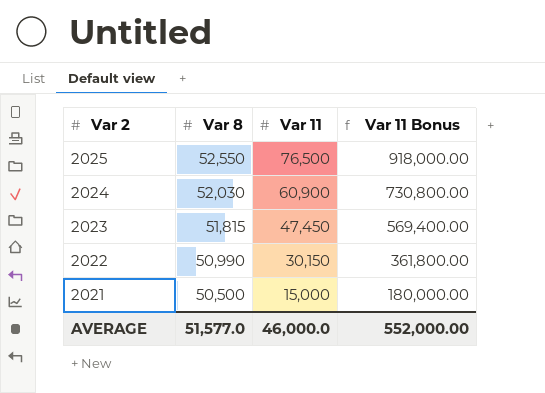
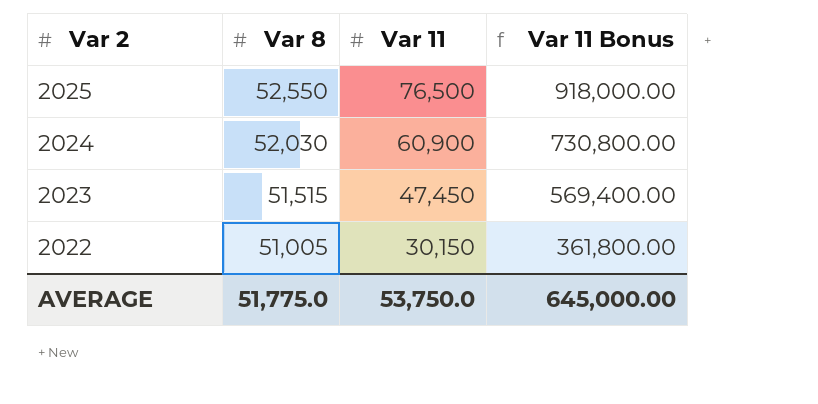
row 2021: 50,500 | 15,000 | 180,000.00 -> none
2023 | Var 8: 51,815 -> 51,515
2022 | Var 8: 50,990 -> 51,005
AVERAGE | Var 8: 51,577.0 -> 51,775.0
AVERAGE | Var 11: 46,000.0 -> 53,750.0
AVERAGE | Var 11 Bonus: 552,000.00 -> 645,000.00

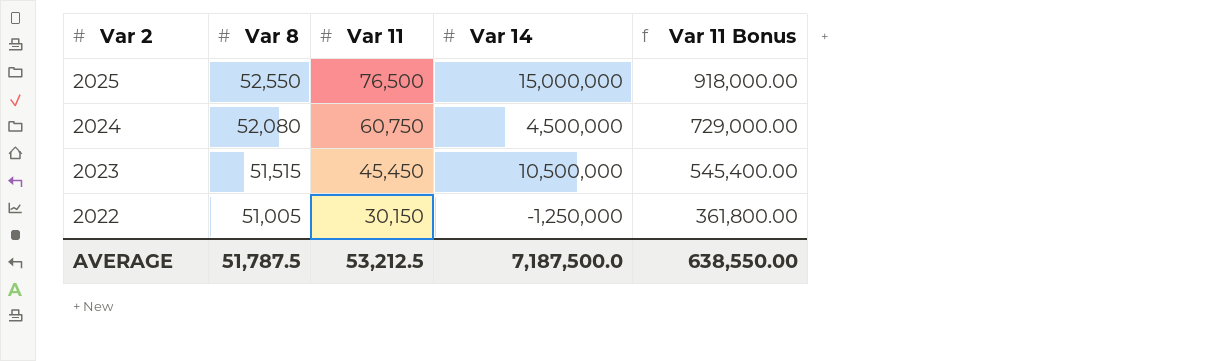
column Var 14 | position: none -> 4
2024 | Var 8: 52,030 -> 52,080
2024 | Var 11: 60,900 -> 60,750
2024 | Var 11 Bonus: 730,800.00 -> 729,000.00
2023 | Var 11: 47,450 -> 45,450
2023 | Var 11 Bonus: 569,400.00 -> 545,400.00
AVERAGE | Var 8: 51,775.0 -> 51,787.5
AVERAGE | Var 11: 53,750.0 -> 53,212.5
AVERAGE | Var 11 Bonus: 645,000.00 -> 638,550.00

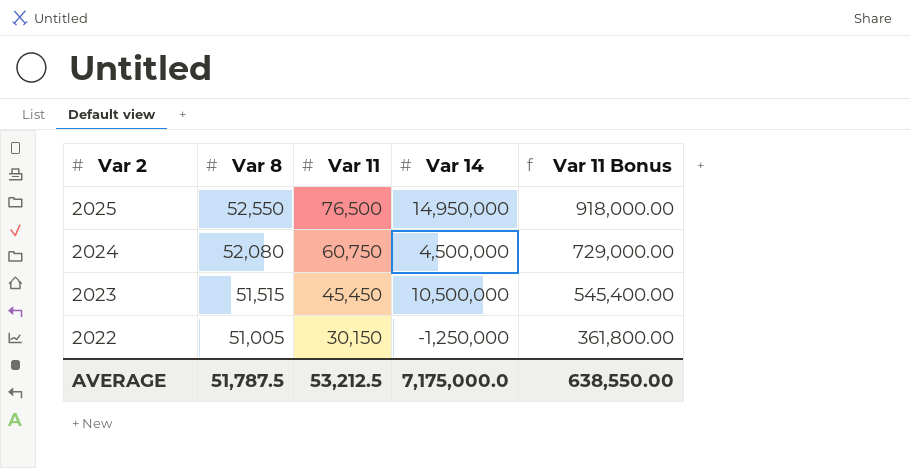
2025 | Var 14: 15,000,000 -> 14,950,000
AVERAGE | Var 14: 7,187,500.0 -> 7,175,000.0

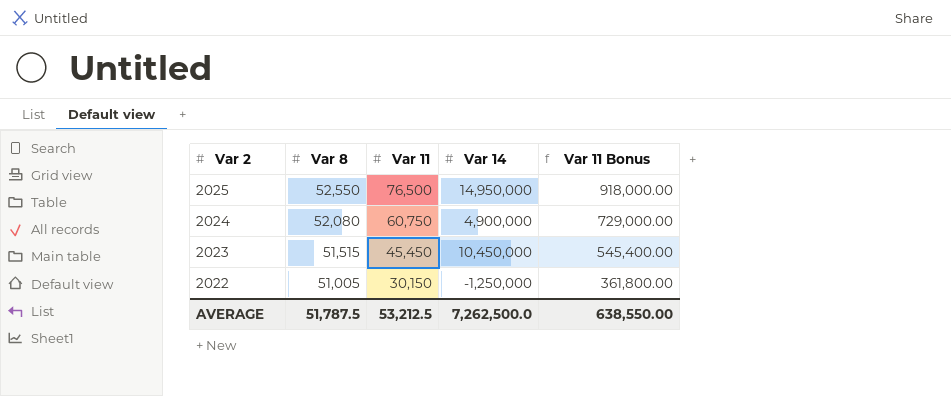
2024 | Var 14: 4,500,000 -> 4,900,000
2023 | Var 14: 10,500,000 -> 10,450,000
AVERAGE | Var 14: 7,175,000.0 -> 7,262,500.0

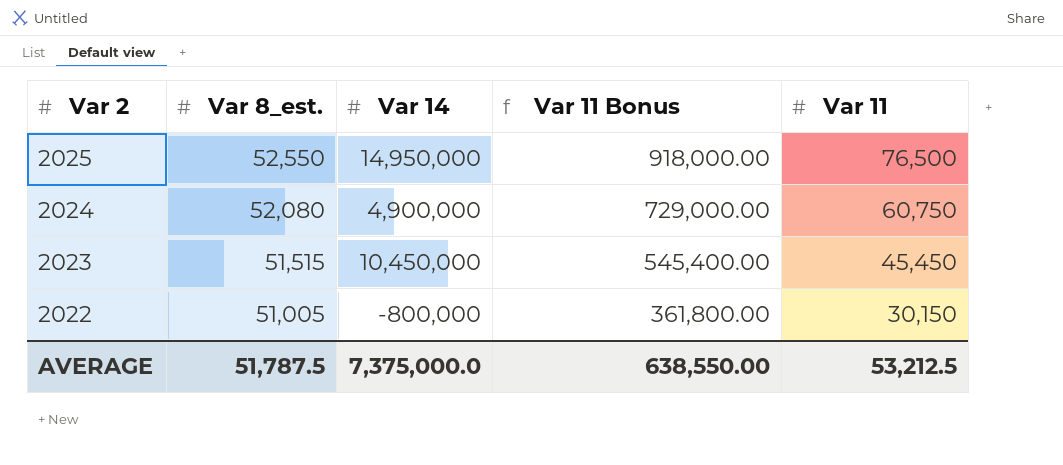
column name: Var 8 -> Var 8_est.
column Var 11 | position: 3 -> 5
2022 | Var 14: -1,250,000 -> -800,000
AVERAGE | Var 14: 7,262,500.0 -> 7,375,000.0

